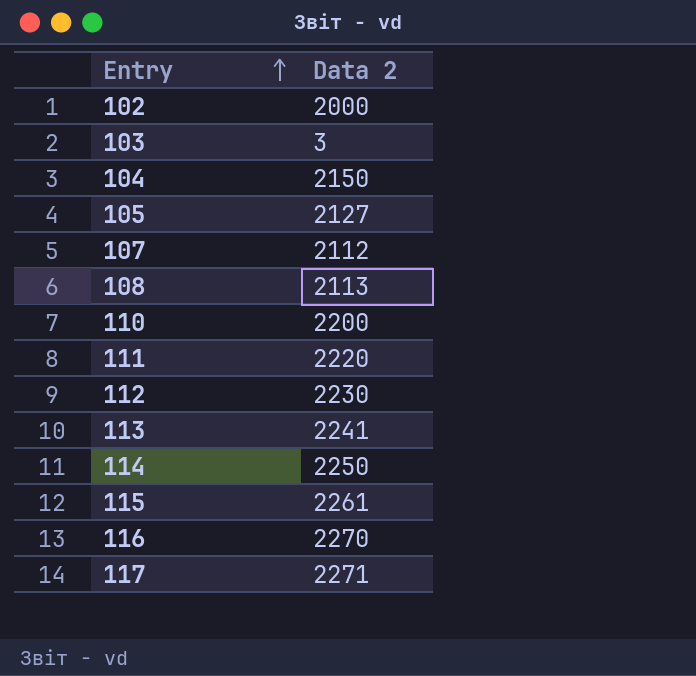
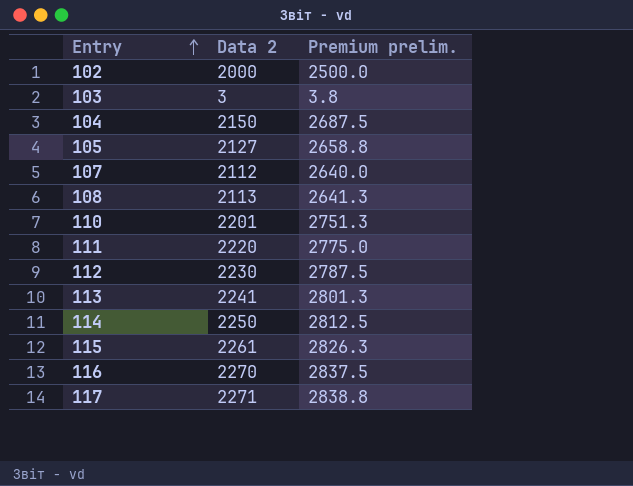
column Premium prelim. | formula: none -> [Data 2] * 1.25
110 | Data 2: 2200 -> 2201

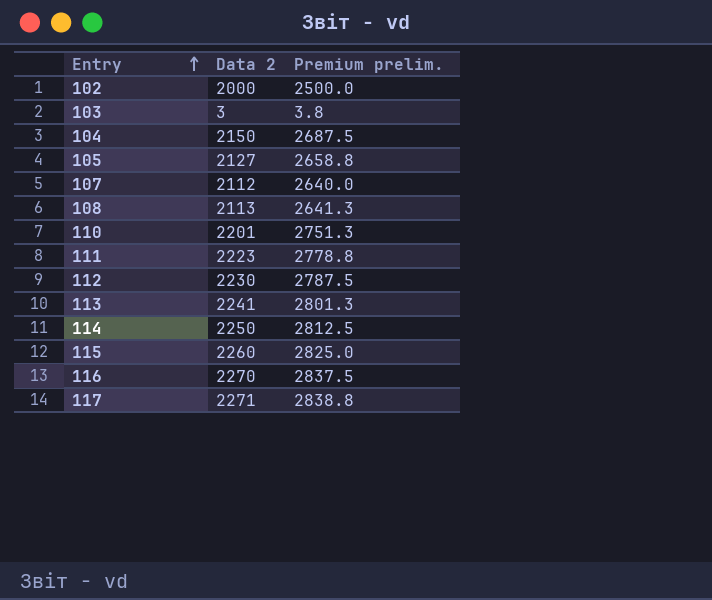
111 | Data 2: 2220 -> 2223
111 | Premium prelim.: 2775.0 -> 2778.8
115 | Data 2: 2261 -> 2260
115 | Premium prelim.: 2826.3 -> 2825.0

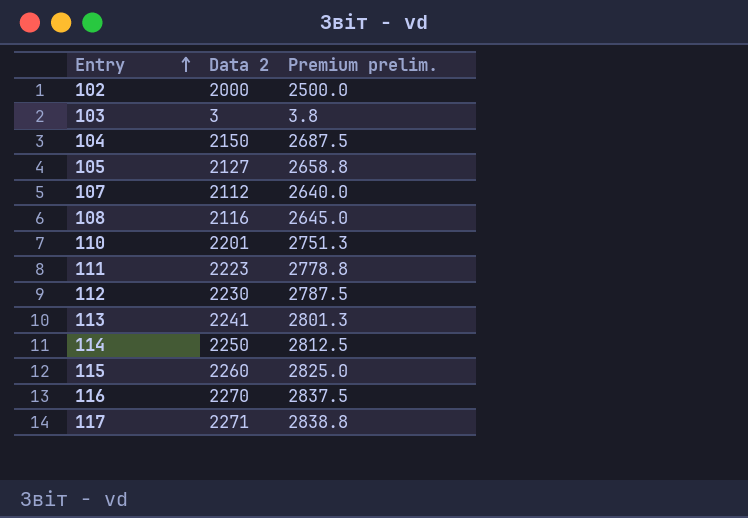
108 | Data 2: 2113 -> 2116
108 | Premium prelim.: 2641.3 -> 2645.0

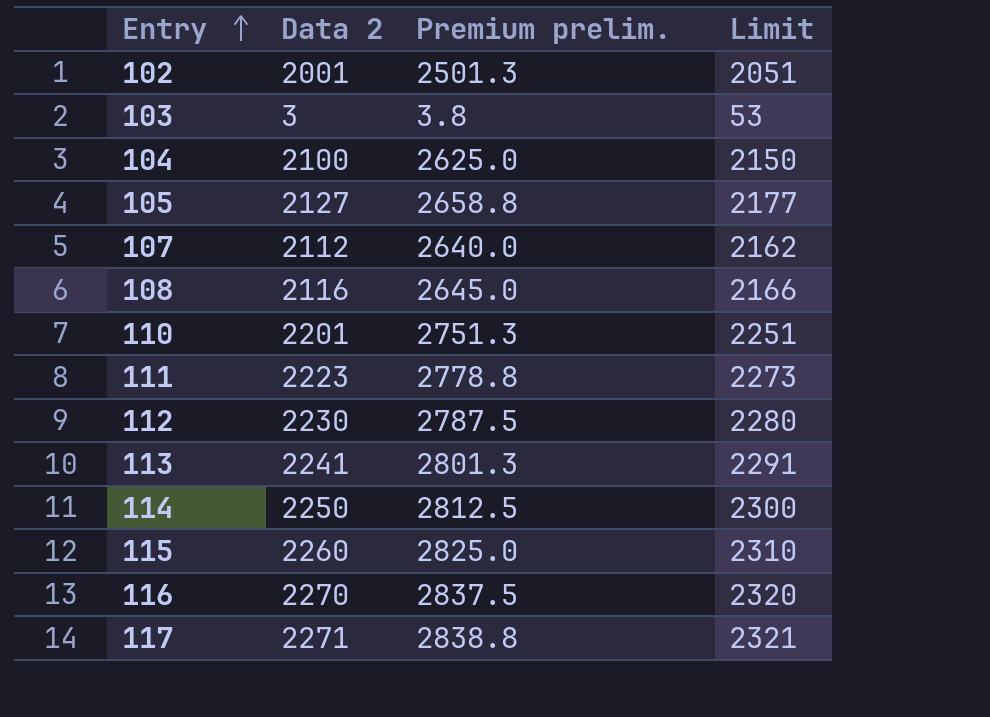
column Limit | formula: none -> [Data 2] + 50
102 | Data 2: 2000 -> 2001
102 | Premium prelim.: 2500.0 -> 2501.3
104 | Data 2: 2150 -> 2100
104 | Premium prelim.: 2687.5 -> 2625.0

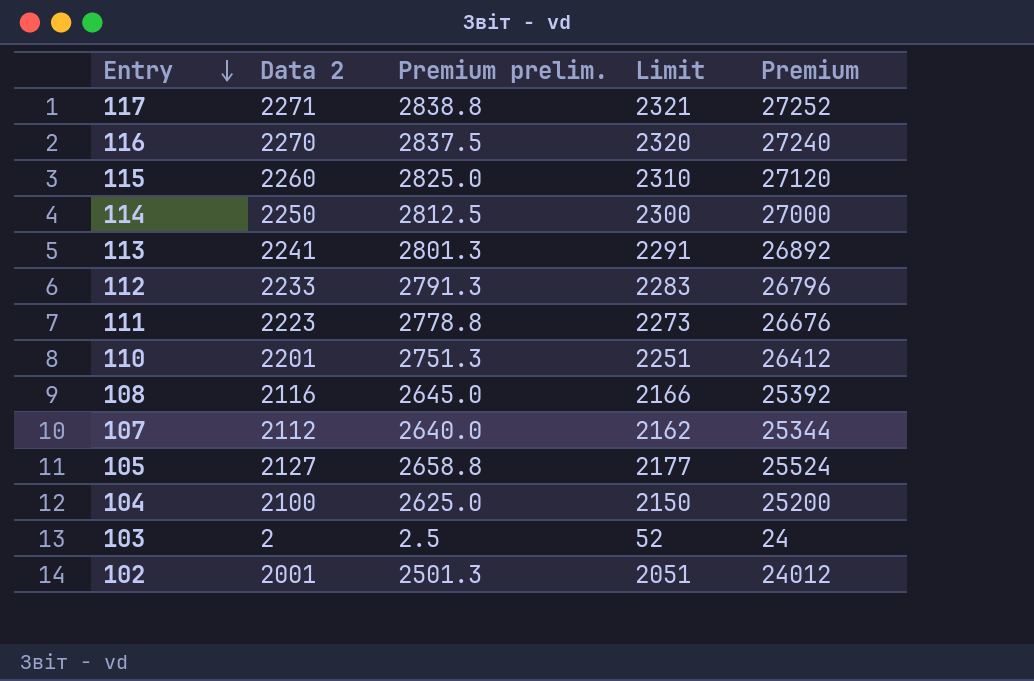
row order: Entry ascending -> Entry descending
column Premium | formula: none -> [Data 2] * 12
112 | Data 2: 2230 -> 2233
112 | Premium prelim.: 2787.5 -> 2791.3
112 | Limit: 2280 -> 2283
103 | Data 2: 3 -> 2
103 | Premium prelim.: 3.8 -> 2.5
103 | Limit: 53 -> 52

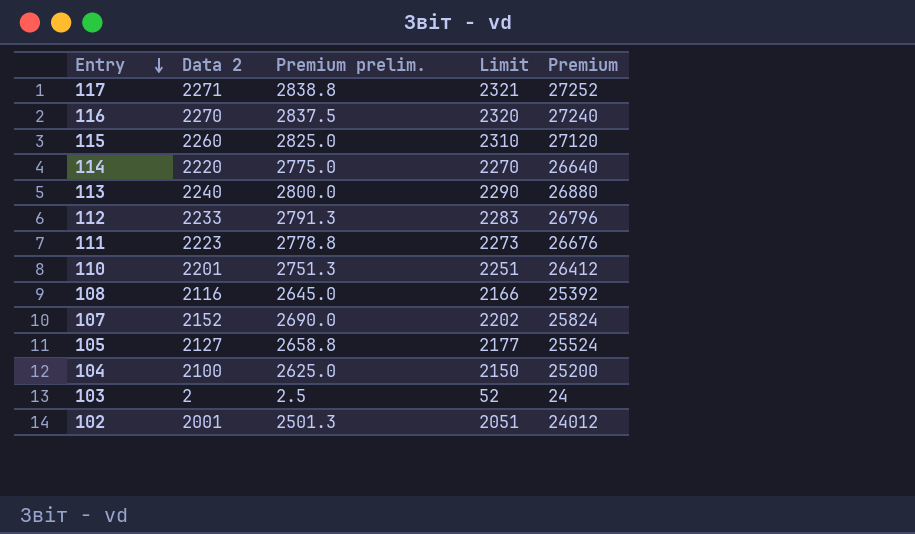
114 | Data 2: 2250 -> 2220
114 | Premium prelim.: 2812.5 -> 2775.0
114 | Limit: 2300 -> 2270
114 | Premium: 27000 -> 26640
113 | Data 2: 2241 -> 2240
113 | Premium prelim.: 2801.3 -> 2800.0
113 | Limit: 2291 -> 2290
113 | Premium: 26892 -> 26880
107 | Data 2: 2112 -> 2152
107 | Premium prelim.: 2640.0 -> 2690.0
107 | Limit: 2162 -> 2202
107 | Premium: 25344 -> 25824

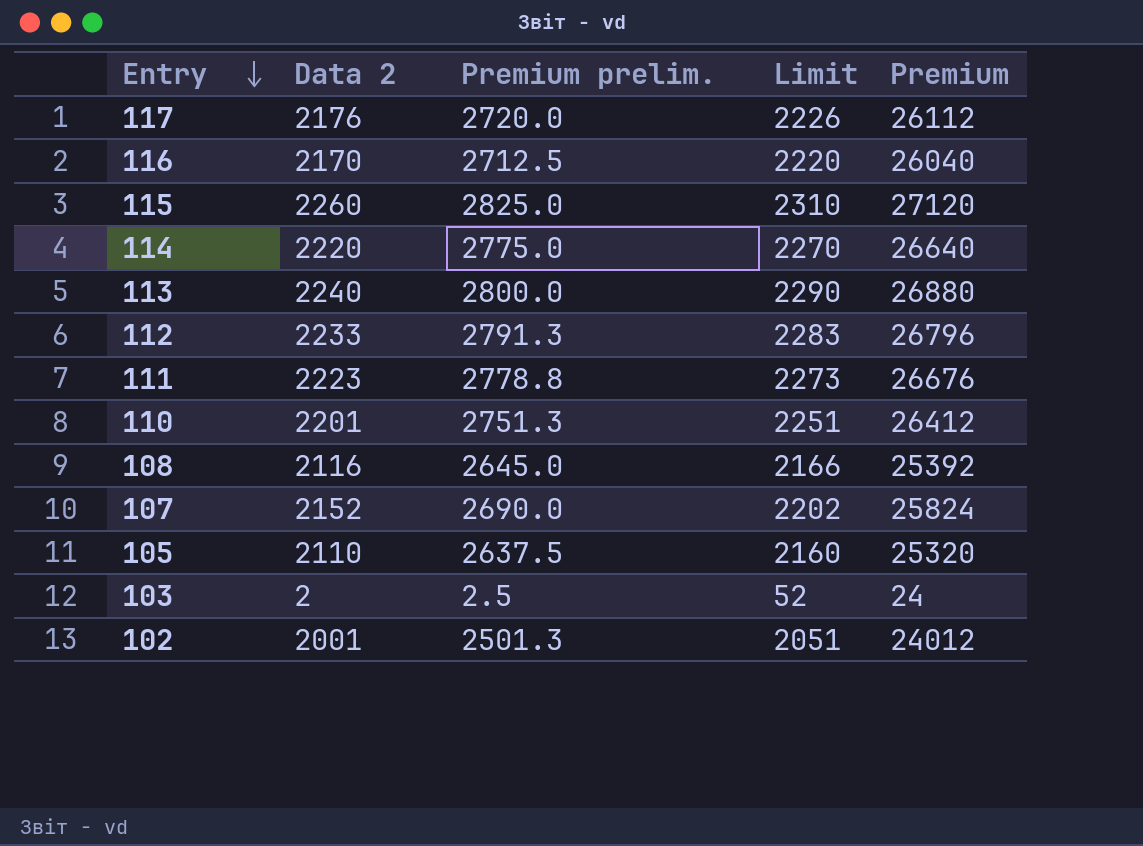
row 104: 2100 | 2625.0 | 2150 | 25200 -> none
117 | Data 2: 2271 -> 2176
117 | Premium prelim.: 2838.8 -> 2720.0
117 | Limit: 2321 -> 2226
117 | Premium: 27252 -> 26112
116 | Data 2: 2270 -> 2170
116 | Premium prelim.: 2837.5 -> 2712.5
116 | Limit: 2320 -> 2220
116 | Premium: 27240 -> 26040
105 | Data 2: 2127 -> 2110
105 | Premium prelim.: 2658.8 -> 2637.5
105 | Limit: 2177 -> 2160
105 | Premium: 25524 -> 25320

